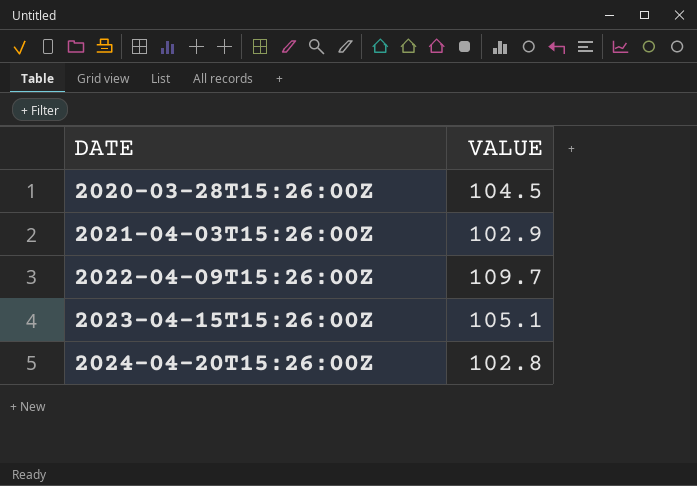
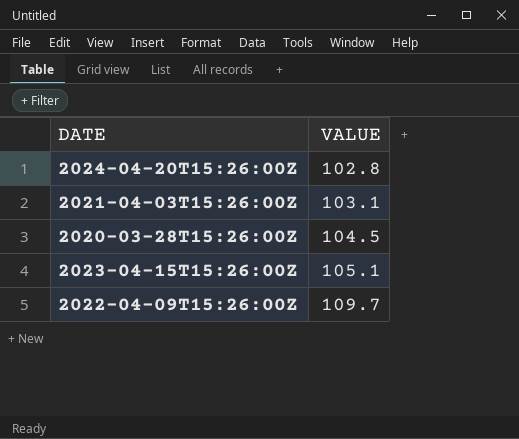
row order: DATE ascending -> VALUE ascending
2021-04-03T15:26:00Z | VALUE: 102.9 -> 103.1

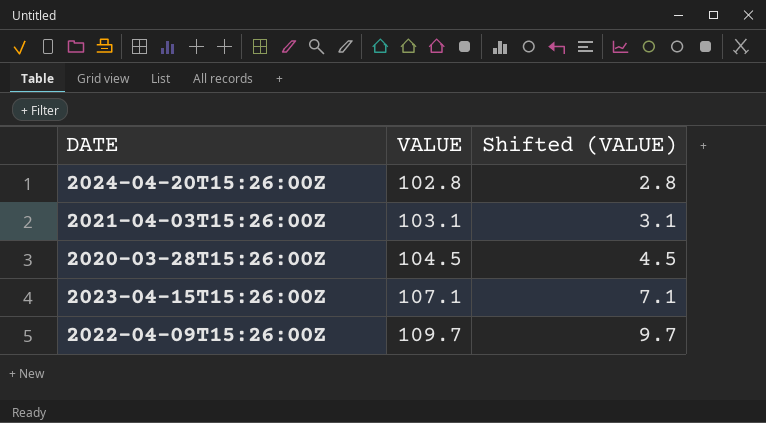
column Shifted (VALUE) | formula: none -> [VALUE] - 100
2023-04-15T15:26:00Z | VALUE: 105.1 -> 107.1

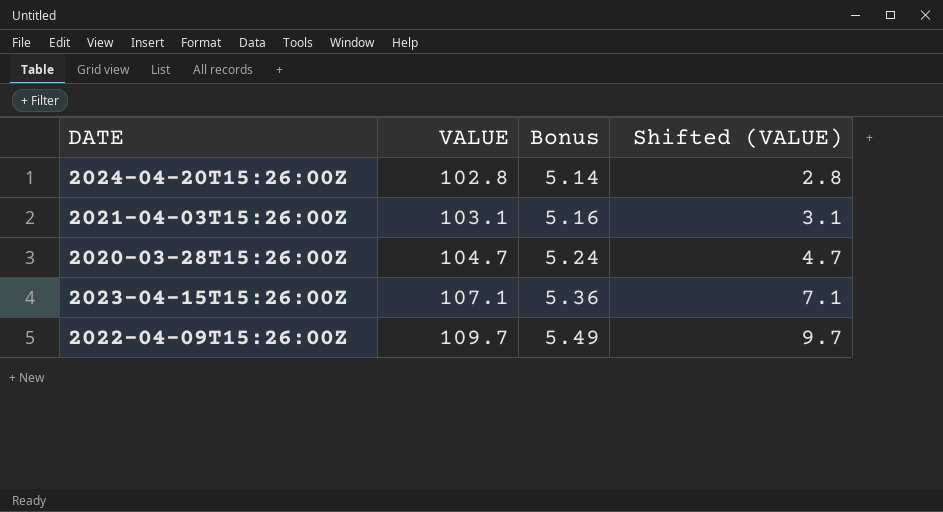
column Bonus | formula: none -> [VALUE] * 0.05
2020-03-28T15:26:00Z | VALUE: 104.5 -> 104.7
2020-03-28T15:26:00Z | Shifted (VALUE): 4.5 -> 4.7

